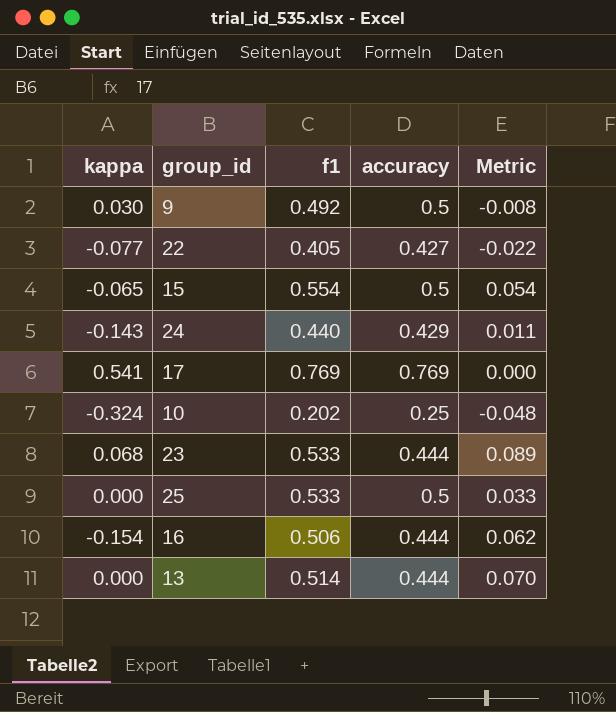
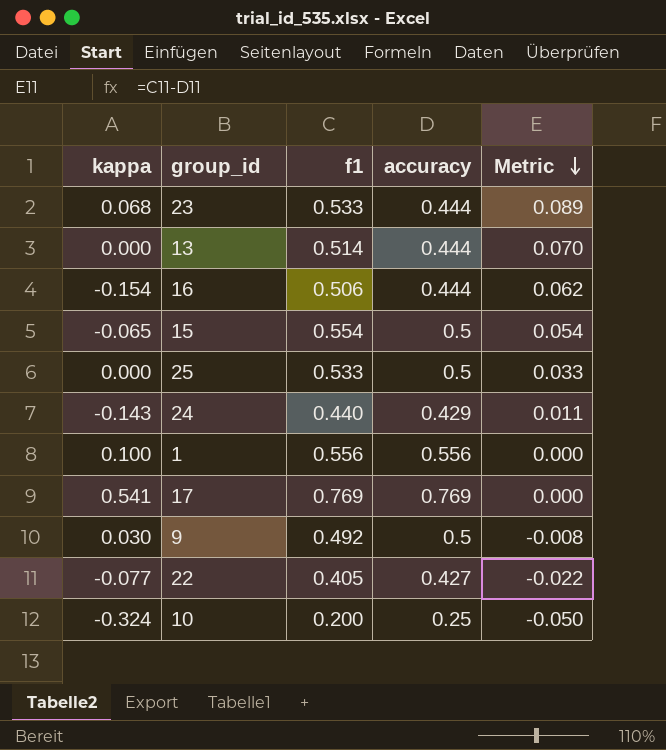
row order: none -> Metric descending
row 1: none -> 0.100 | 0.556 | 0.556 | 0.000
10 | f1: 0.202 -> 0.200
10 | Metric: -0.048 -> -0.050

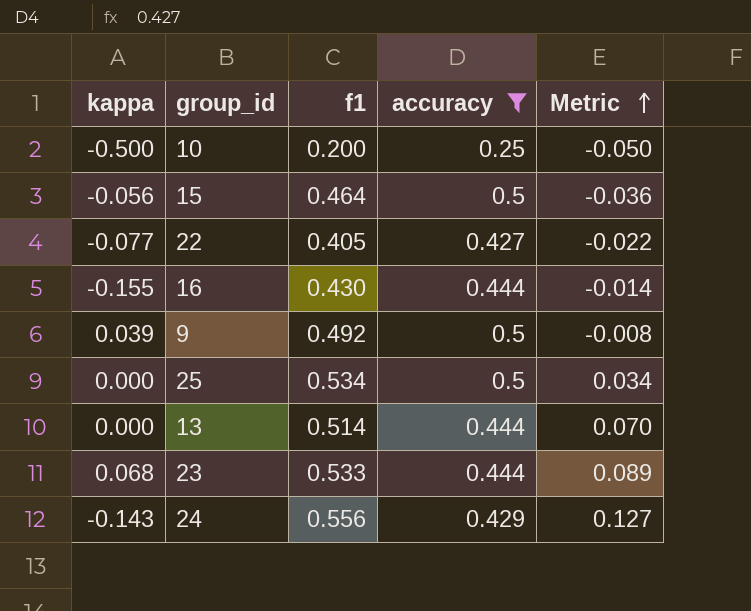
filter: none -> accuracy <= 0.5
row order: Metric descending -> Metric ascending
10 | kappa: -0.324 -> -0.500
15 | kappa: -0.065 -> -0.056
15 | f1: 0.554 -> 0.464
15 | Metric: 0.054 -> -0.036
16 | kappa: -0.154 -> -0.155
16 | f1: 0.506 -> 0.430
16 | Metric: 0.062 -> -0.014
9 | kappa: 0.030 -> 0.039
25 | f1: 0.533 -> 0.534
25 | Metric: 0.033 -> 0.034
24 | f1: 0.440 -> 0.556
24 | Metric: 0.011 -> 0.127

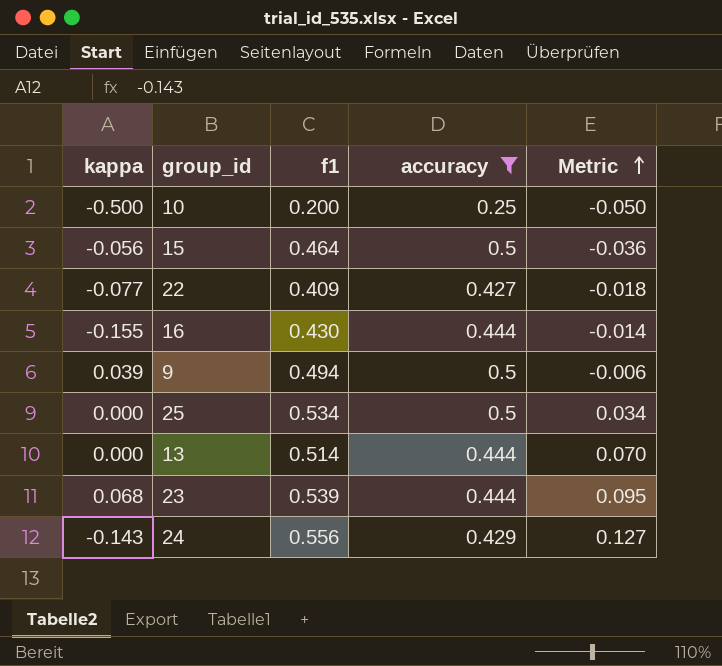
22 | f1: 0.405 -> 0.409
22 | Metric: -0.022 -> -0.018
9 | f1: 0.492 -> 0.494
9 | Metric: -0.008 -> -0.006
23 | f1: 0.533 -> 0.539
23 | Metric: 0.089 -> 0.095

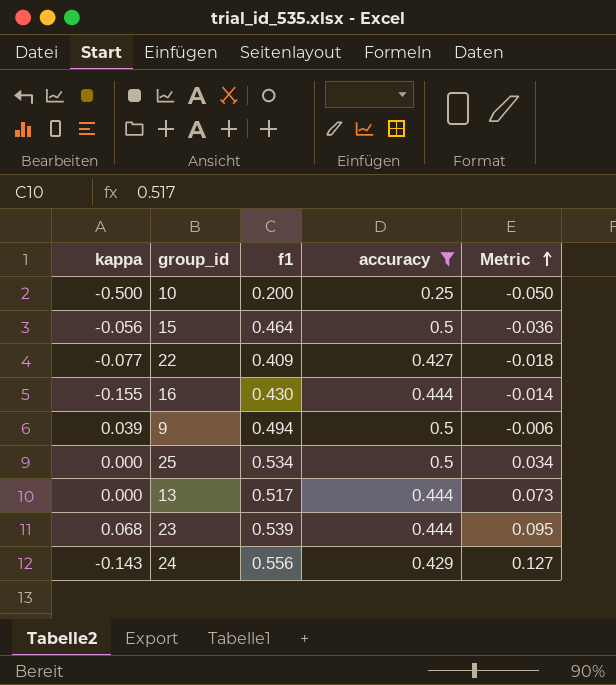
13 | f1: 0.514 -> 0.517
13 | Metric: 0.070 -> 0.073

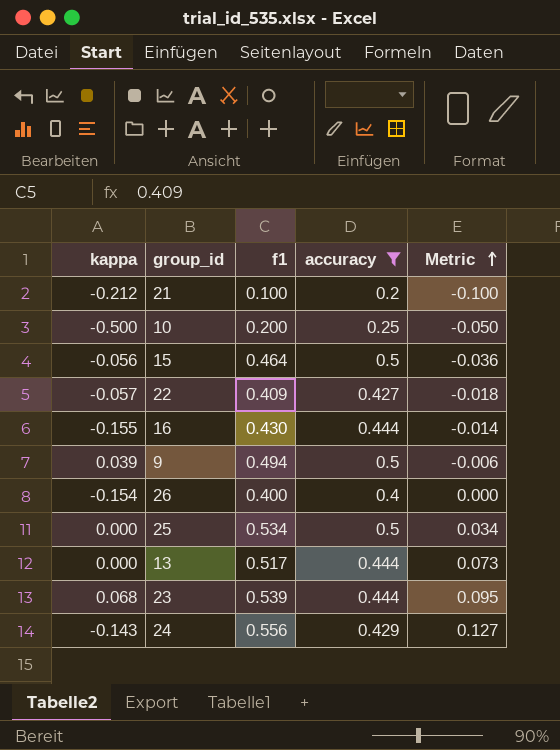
row 21: none -> -0.212 | 0.100 | 0.2 | -0.100
22 | kappa: -0.077 -> -0.057
row 26: none -> -0.154 | 0.400 | 0.4 | 0.000

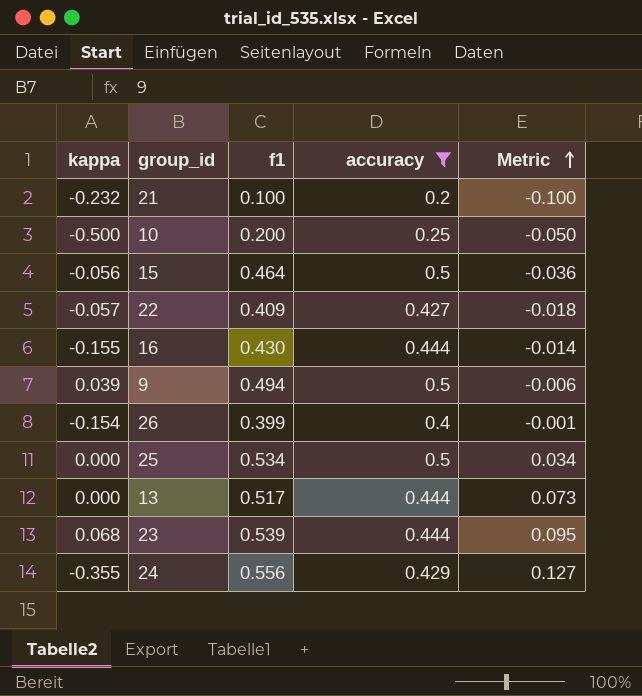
21 | kappa: -0.212 -> -0.232
26 | f1: 0.400 -> 0.399
26 | Metric: 0.000 -> -0.001
24 | kappa: -0.143 -> -0.355

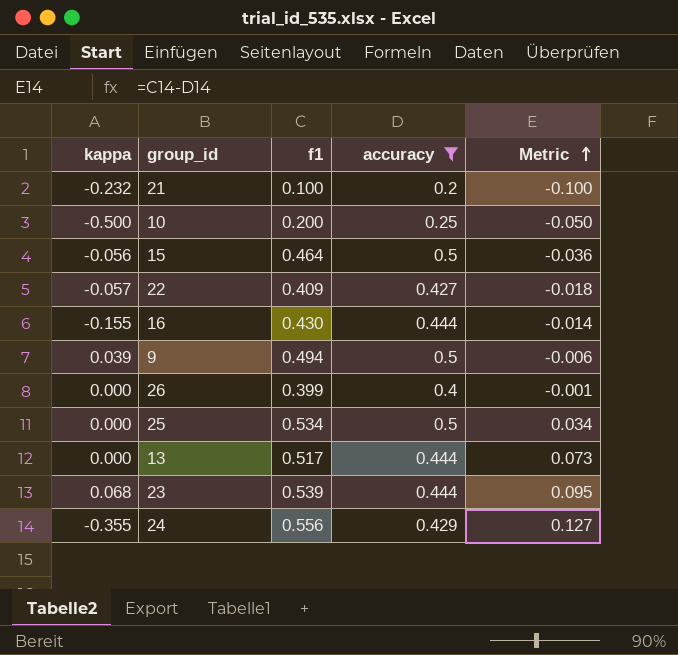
26 | kappa: -0.154 -> 0.000

